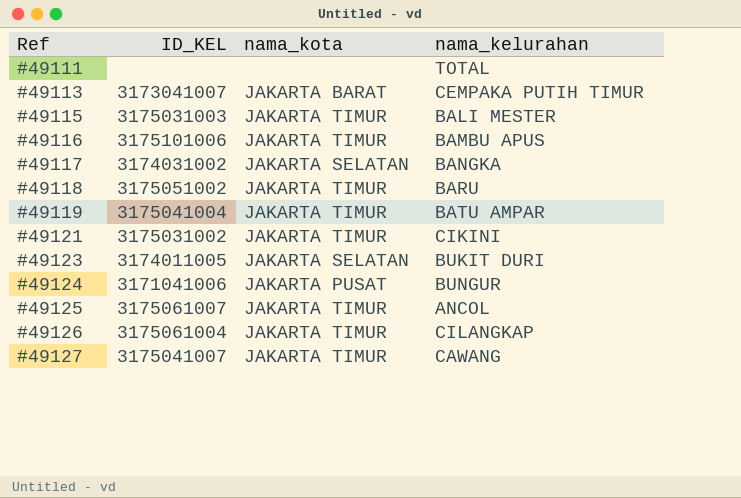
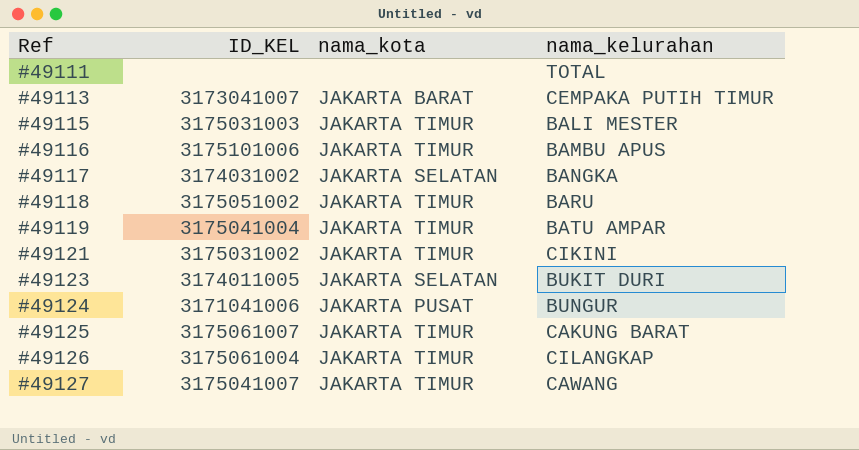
#49125 | nama_kelurahan: ANCOL -> CAKUNG BARAT

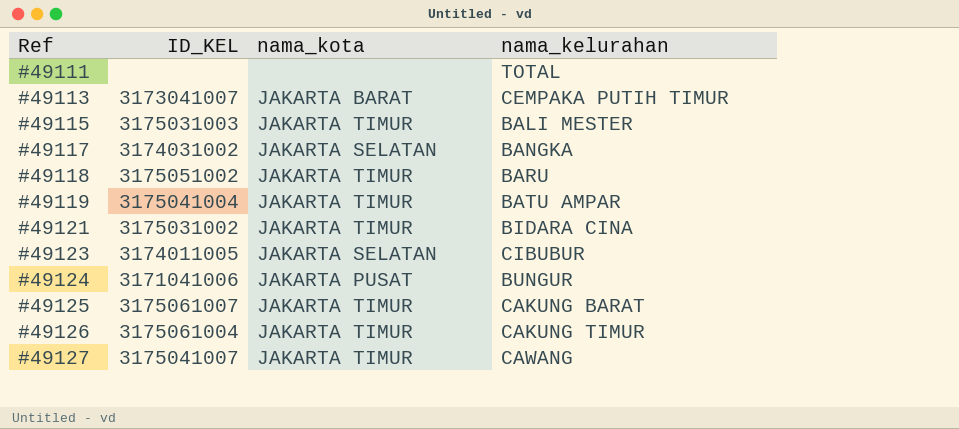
row #49116: 3175101006 | JAKARTA TIMUR | BAMBU APUS -> none
#49121 | nama_kelurahan: CIKINI -> BIDARA CINA
#49123 | nama_kelurahan: BUKIT DURI -> CIBUBUR
#49126 | nama_kelurahan: CILANGKAP -> CAKUNG TIMUR

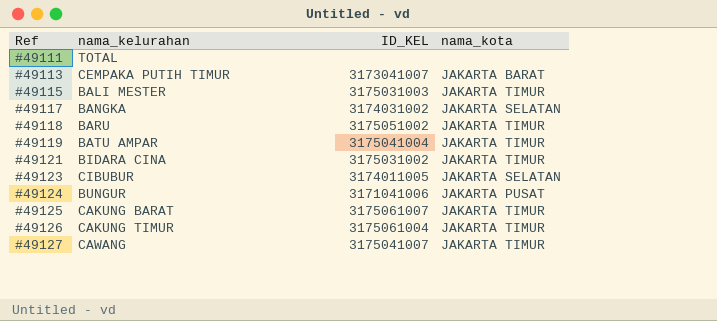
column nama_kelurahan | position: 4 -> 2

